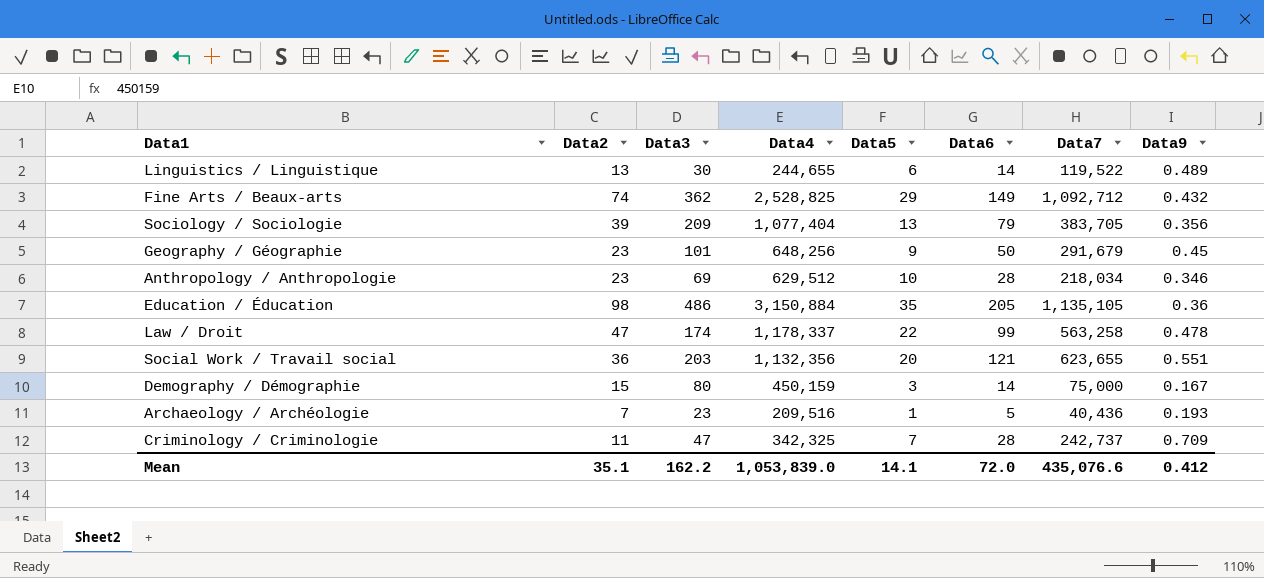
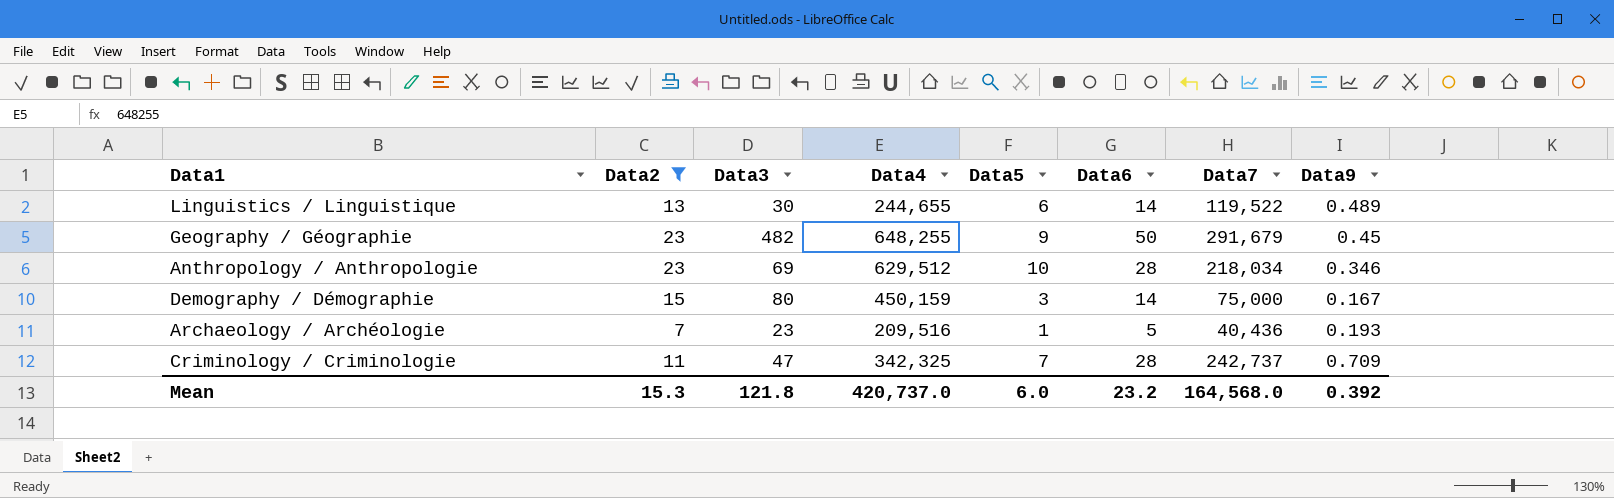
filter: none -> Data2 <= 23
Geography / Géographie | Data3: 101 -> 482
Geography / Géographie | Data4: 648,256 -> 648,255
Mean | Data2: 35.1 -> 15.3
Mean | Data3: 162.2 -> 121.8
Mean | Data4: 1,053,839.0 -> 420,737.0
Mean | Data5: 14.1 -> 6.0
Mean | Data6: 72.0 -> 23.2
Mean | Data7: 435,076.6 -> 164,568.0
Mean | Data9: 0.412 -> 0.392

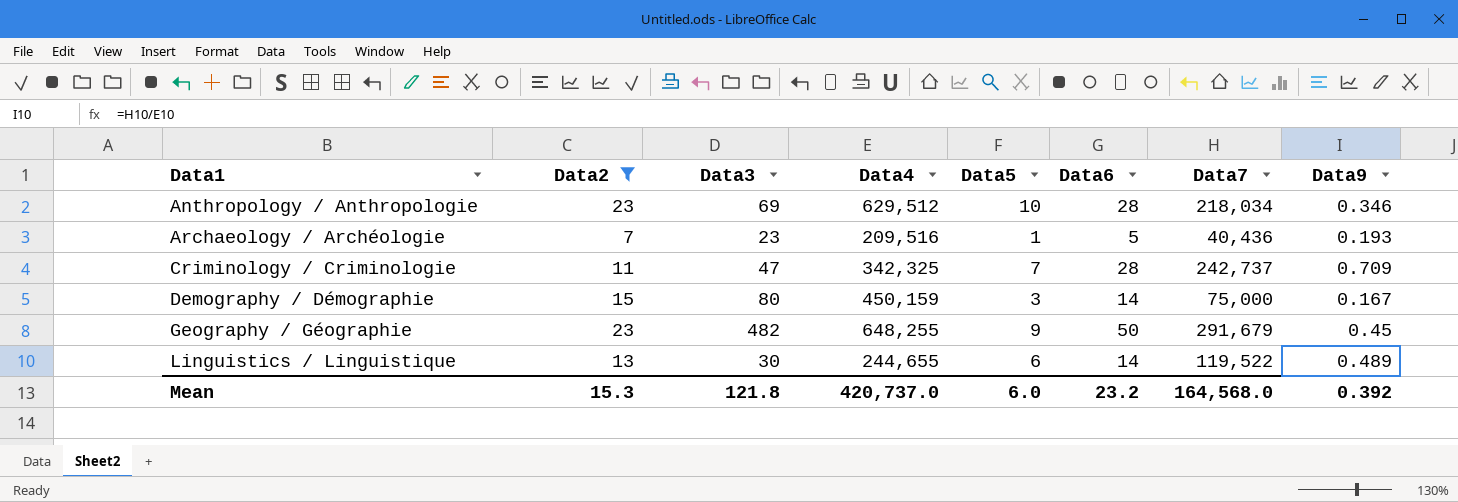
row order: none -> Data1 ascending

